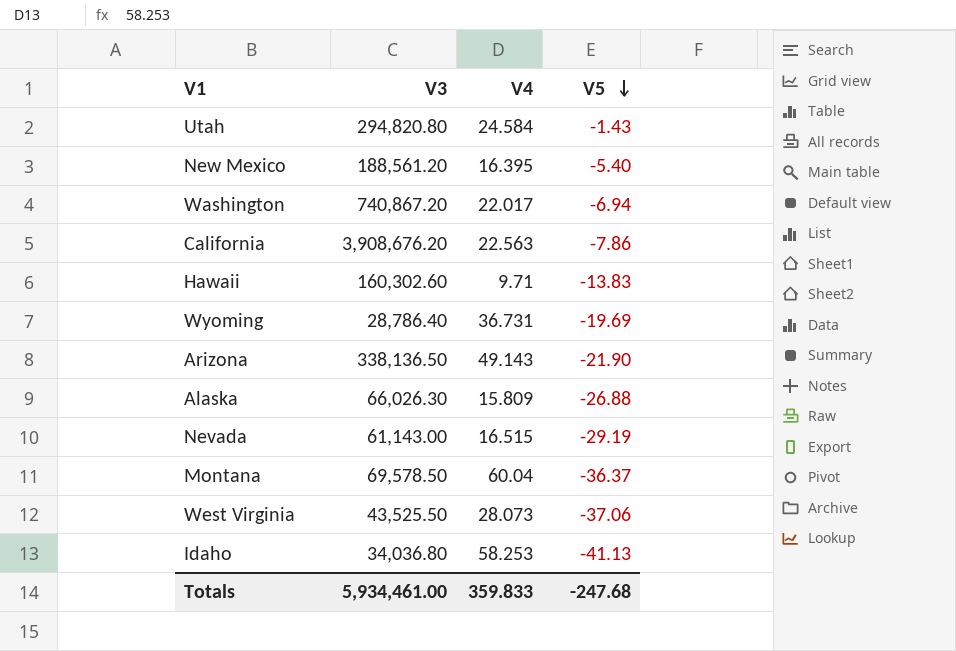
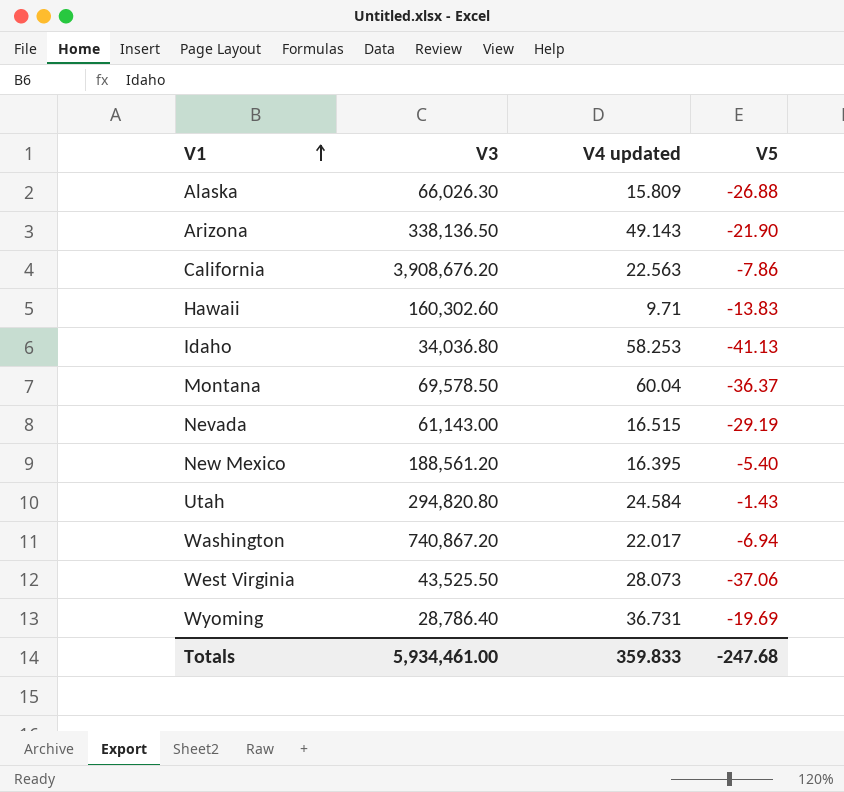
row order: V5 descending -> V1 ascending
column name: V4 -> V4 updated

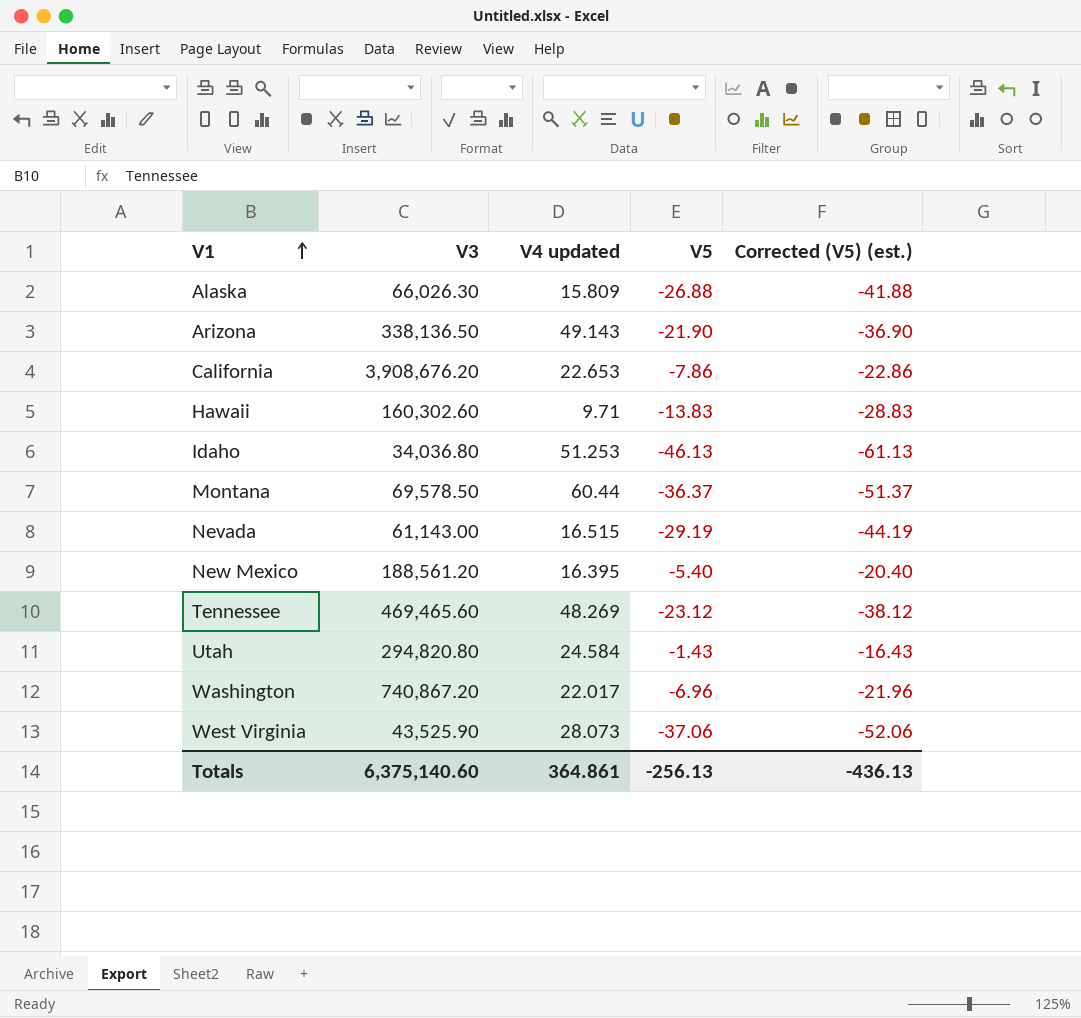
column Corrected (V5) (est.) | formula: none -> [V5] - 15
row Wyoming: 28,786.40 | 36.731 | -19.69 -> none
California | V4 updated: 22.563 -> 22.653
Idaho | V4 updated: 58.253 -> 51.253
Idaho | V5: -41.13 -> -46.13
Montana | V4 updated: 60.04 -> 60.44
row Tennessee: none -> 469,465.60 | 48.269 | -23.12 | -38.12
Washington | V5: -6.94 -> -6.96
West Virginia | V3: 43,525.50 -> 43,525.90
Totals | V3: 5,934,461.00 -> 6,375,140.60
Totals | V4 updated: 359.833 -> 364.861
Totals | V5: -247.68 -> -256.13

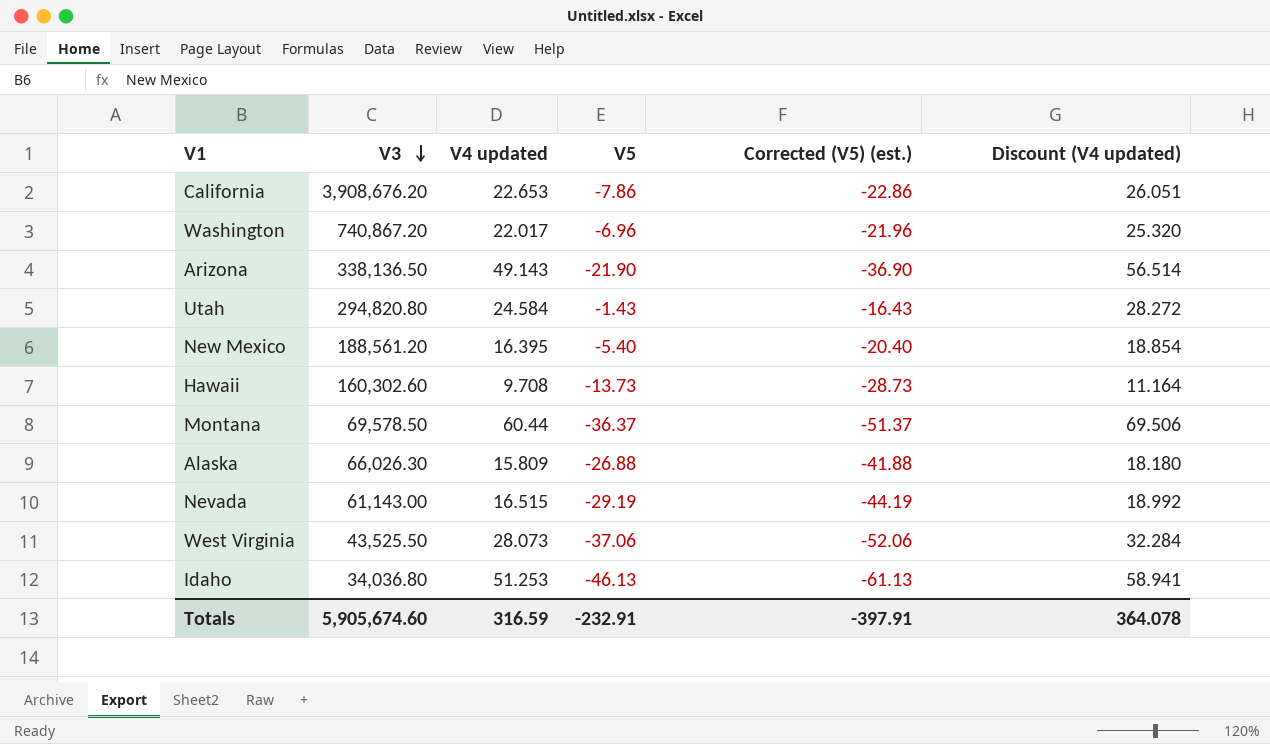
row order: V1 ascending -> V3 descending
column Discount (V4 updated) | formula: none -> [V4 updated] * 1.15
row Tennessee: 469,465.60 | 48.269 | -23.12 | -38.12 -> none
Hawaii | V4 updated: 9.71 -> 9.708
Hawaii | V5: -13.83 -> -13.73
Hawaii | Corrected (V5) (est.): -28.83 -> -28.73
West Virginia | V3: 43,525.90 -> 43,525.50
Totals | V3: 6,375,140.60 -> 5,905,674.60
Totals | V4 updated: 364.861 -> 316.59
Totals | V5: -256.13 -> -232.91
Totals | Corrected (V5) (est.): -436.13 -> -397.91

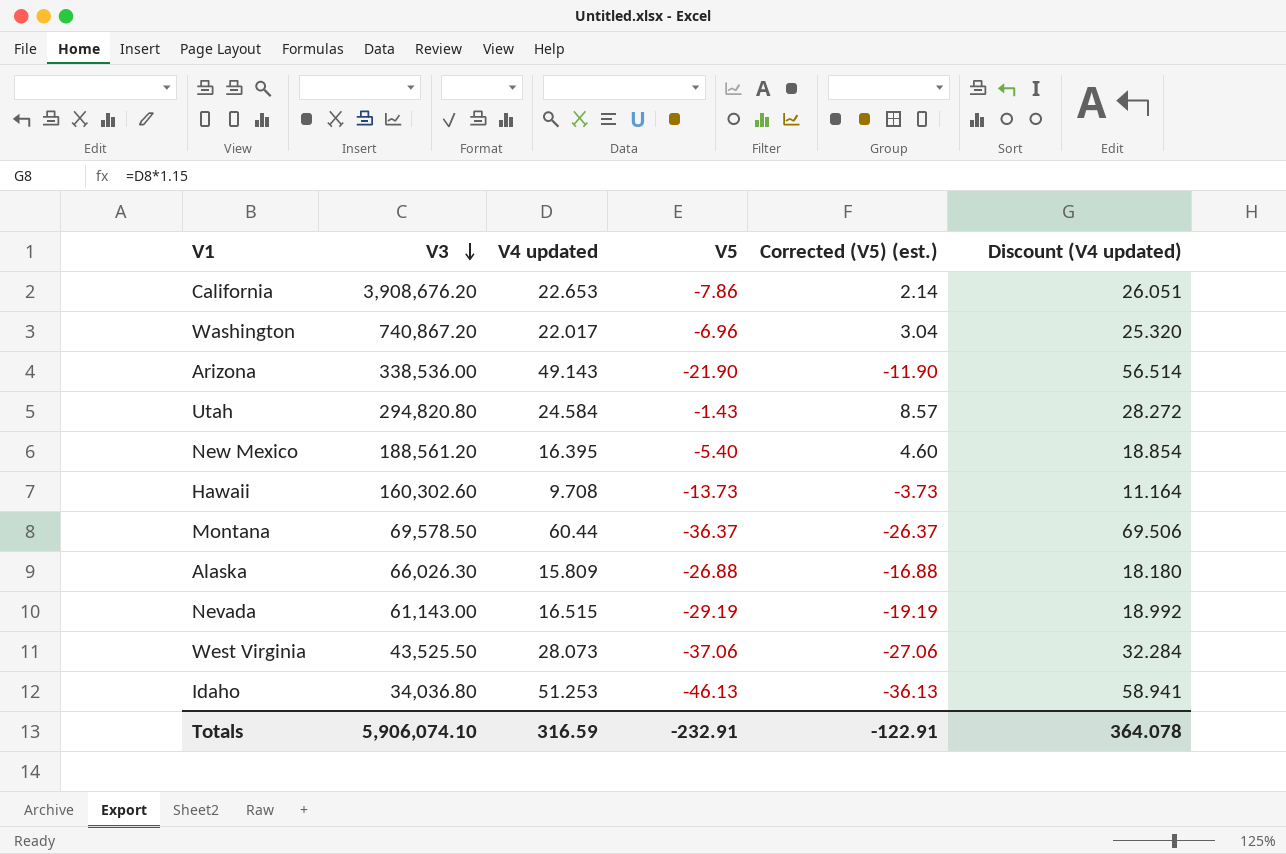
column Corrected (V5) (est.) | formula: [V5] - 15 -> [V5] + 10
Arizona | V3: 338,136.50 -> 338,536.00
Totals | V3: 5,905,674.60 -> 5,906,074.10
Totals | Corrected (V5) (est.): -397.91 -> -122.91

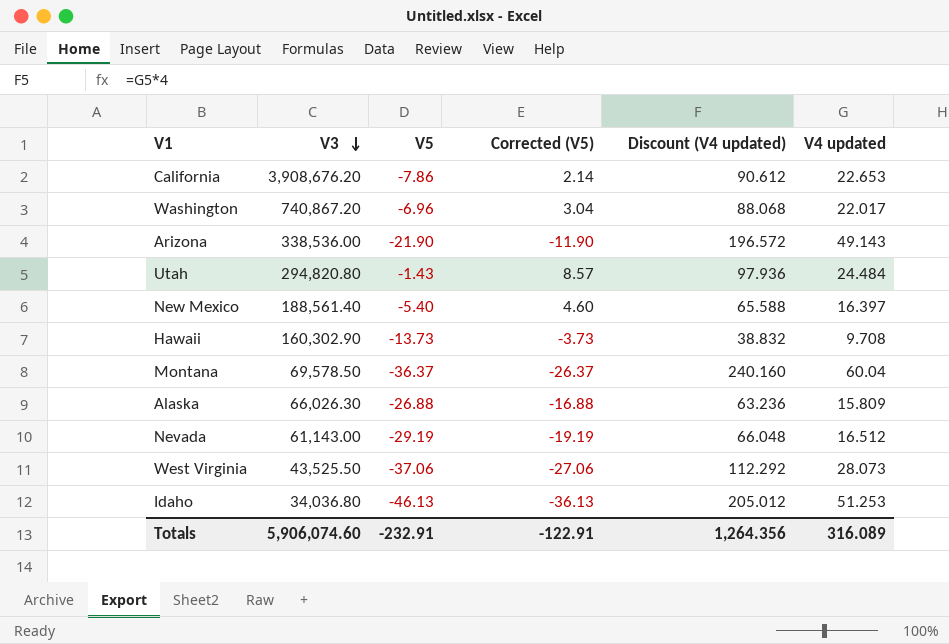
column name: Corrected (V5) (est.) -> Corrected (V5)
column Discount (V4 updated) | formula: [V4 updated] * 1.15 -> [V4 updated] * 4
column V4 updated | position: 3 -> 6
Utah | V4 updated: 24.584 -> 24.484
New Mexico | V3: 188,561.20 -> 188,561.40
New Mexico | V4 updated: 16.395 -> 16.397
Hawaii | V3: 160,302.60 -> 160,302.90
Montana | V4 updated: 60.44 -> 60.04
Nevada | V4 updated: 16.515 -> 16.512
Totals | V3: 5,906,074.10 -> 5,906,074.60
Totals | Discount (V4 updated): 364.078 -> 1,264.356
Totals | V4 updated: 316.59 -> 316.089

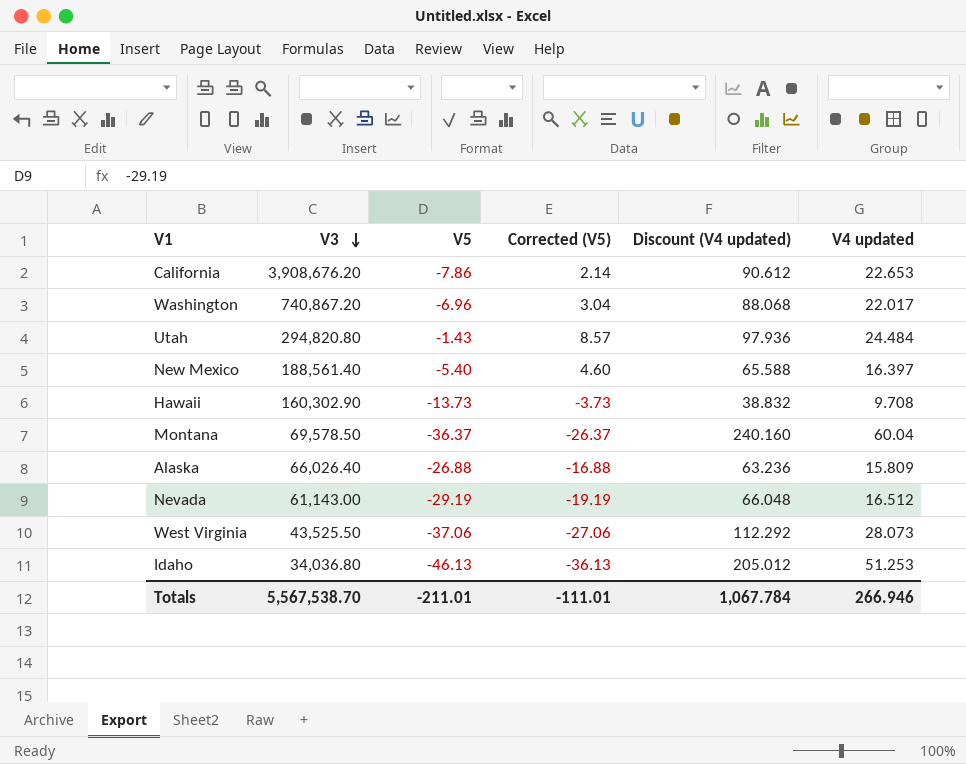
row Arizona: 338,536.00 | -21.90 | -11.90 | 196.572 | 49.143 -> none
Alaska | V3: 66,026.30 -> 66,026.40
Totals | V3: 5,906,074.60 -> 5,567,538.70
Totals | V5: -232.91 -> -211.01
Totals | Corrected (V5): -122.91 -> -111.01
Totals | Discount (V4 updated): 1,264.356 -> 1,067.784
Totals | V4 updated: 316.089 -> 266.946

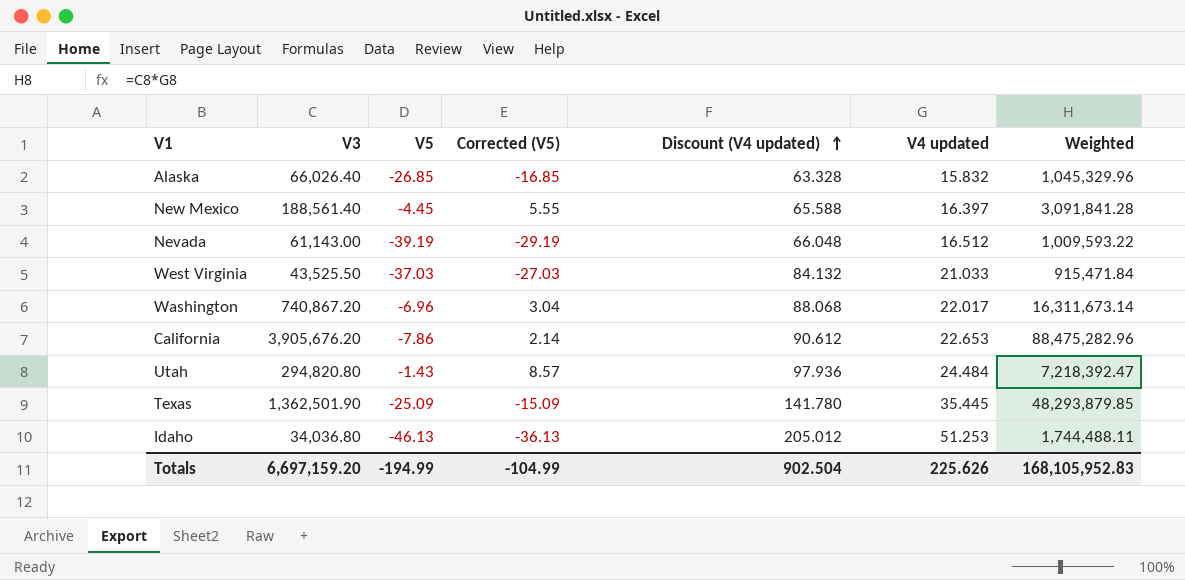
row order: V3 descending -> Discount (V4 updated) ascending
column Weighted | formula: none -> [V3] * [V4 updated]
row Hawaii: 160,302.90 | -13.73 | -3.73 | 38.832 | 9.708 -> none
row Montana: 69,578.50 | -36.37 | -26.37 | 240.160 | 60.04 -> none
Alaska | V5: -26.88 -> -26.85
Alaska | Corrected (V5): -16.88 -> -16.85
Alaska | Discount (V4 updated): 63.236 -> 63.328
Alaska | V4 updated: 15.809 -> 15.832
New Mexico | V5: -5.40 -> -4.45
New Mexico | Corrected (V5): 4.60 -> 5.55
Nevada | V5: -29.19 -> -39.19
Nevada | Corrected (V5): -19.19 -> -29.19
West Virginia | V5: -37.06 -> -37.03
West Virginia | Corrected (V5): -27.06 -> -27.03
West Virginia | Discount (V4 updated): 112.292 -> 84.132
West Virginia | V4 updated: 28.073 -> 21.033
California | V3: 3,908,676.20 -> 3,905,676.20
row Texas: none -> 1,362,501.90 | -25.09 | -15.09 | 141.780 | 35.445 | 48,293,879.85
Totals | V3: 5,567,538.70 -> 6,697,159.20
Totals | V5: -211.01 -> -194.99
Totals | Corrected (V5): -111.01 -> -104.99
Totals | Discount (V4 updated): 1,067.784 -> 902.504
Totals | V4 updated: 266.946 -> 225.626

